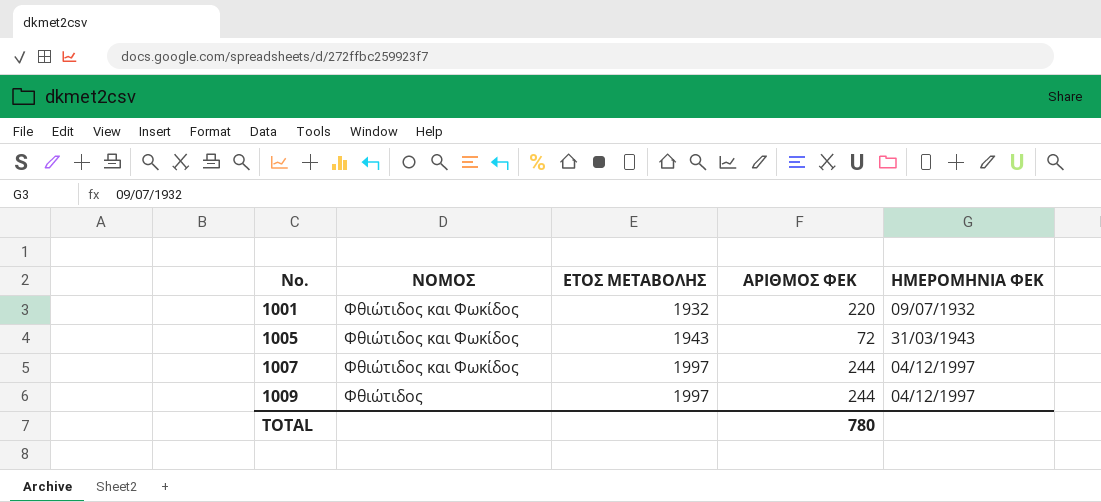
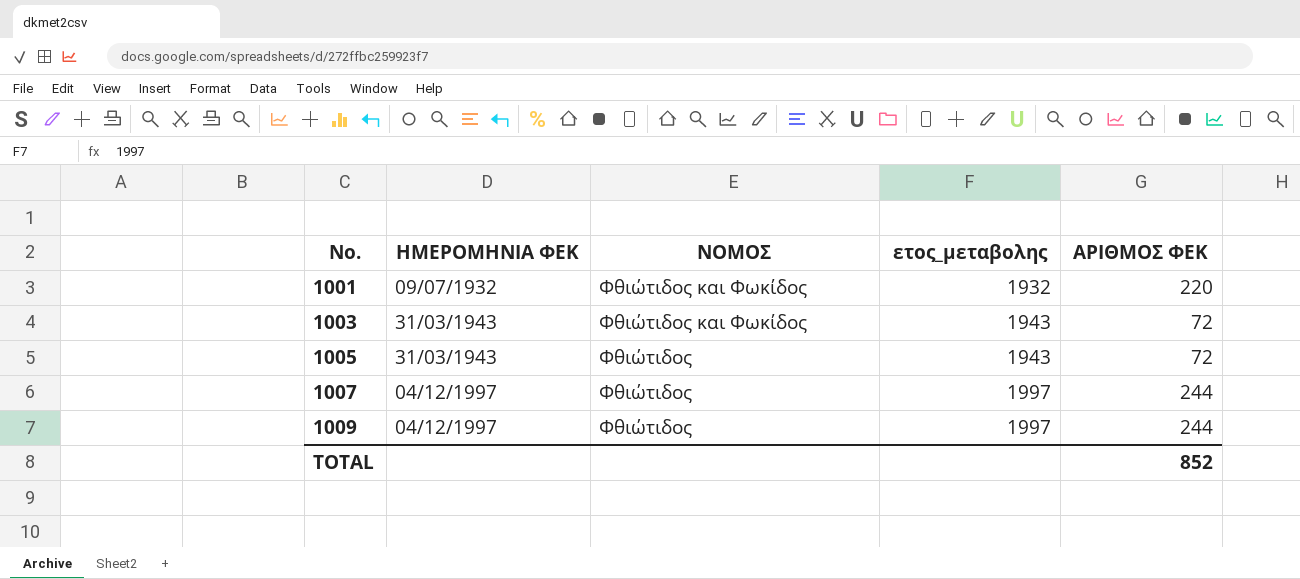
column ΗΜΕΡΟΜΗΝΙΑ ΦΕΚ | position: 5 -> 2
column name: ΕΤΟΣ ΜΕΤΑΒΟΛΗΣ -> ετος_μεταβολης
row 1003: none -> 31/03/1943 | Φθιώτιδος και Φωκίδος | 1943 | 72
1005 | ΝΟΜΟΣ: Φθιώτιδος και Φωκίδος -> Φθιώτιδος
1007 | ΝΟΜΟΣ: Φθιώτιδος και Φωκίδος -> Φθιώτιδος
TOTAL | ΑΡΙΘΜΟΣ ΦΕΚ: 780 -> 852

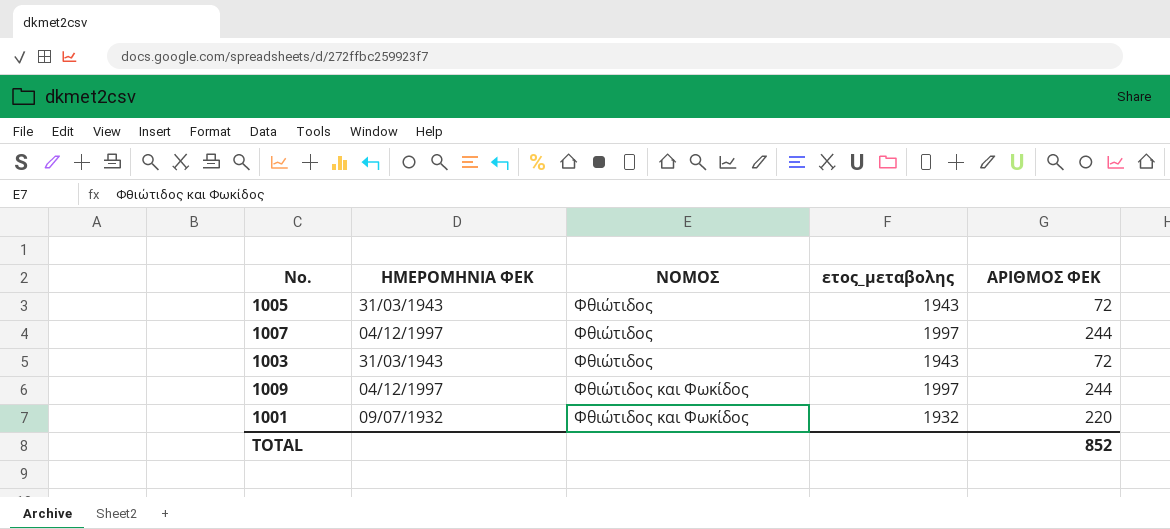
row order: No. ascending -> ΝΟΜΟΣ ascending
1003 | ΝΟΜΟΣ: Φθιώτιδος και Φωκίδος -> Φθιώτιδος
1009 | ΝΟΜΟΣ: Φθιώτιδος -> Φθιώτιδος και Φωκίδος

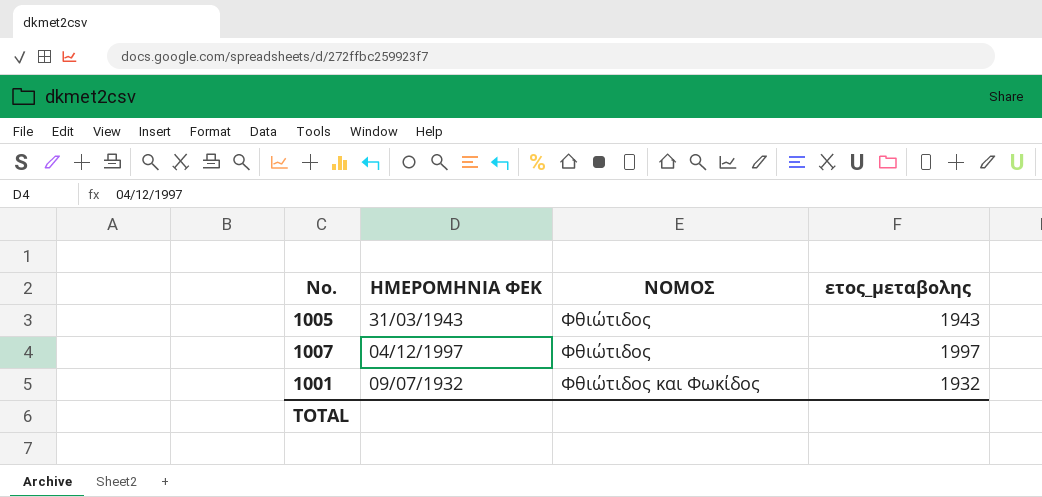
column ΑΡΙΘΜΟΣ ΦΕΚ | position: 5 -> none
row 1003: 31/03/1943 | Φθιώτιδος | 1943 | 72 -> none
row 1009: 04/12/1997 | Φθιώτιδος και Φωκίδος | 1997 | 244 -> none

